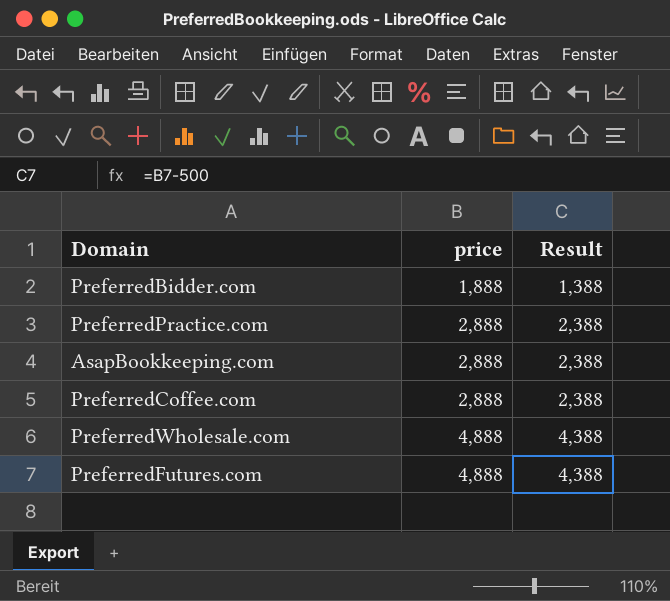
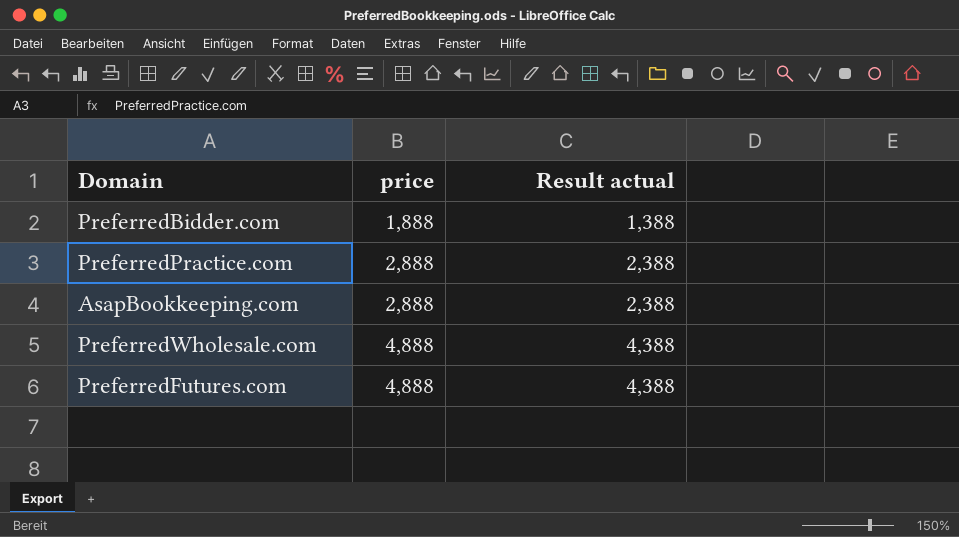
column name: Result -> Result actual
row PreferredCoffee.com: 2,888 | 2,388 -> none

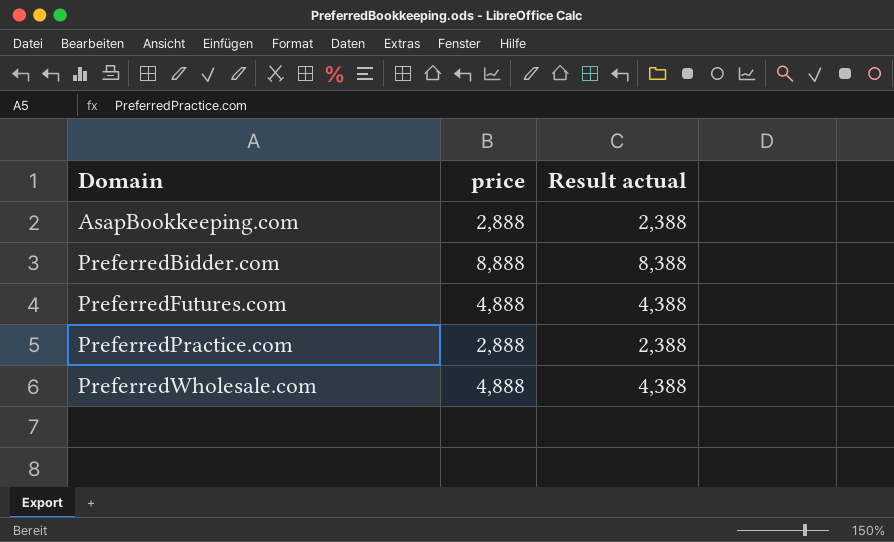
row order: price ascending -> Domain ascending
PreferredBidder.com | price: 1,888 -> 8,888
PreferredBidder.com | Result actual: 1,388 -> 8,388

